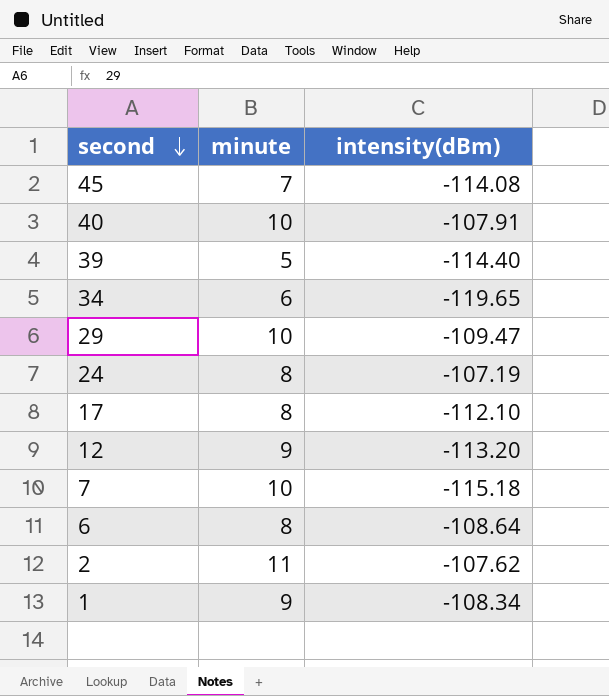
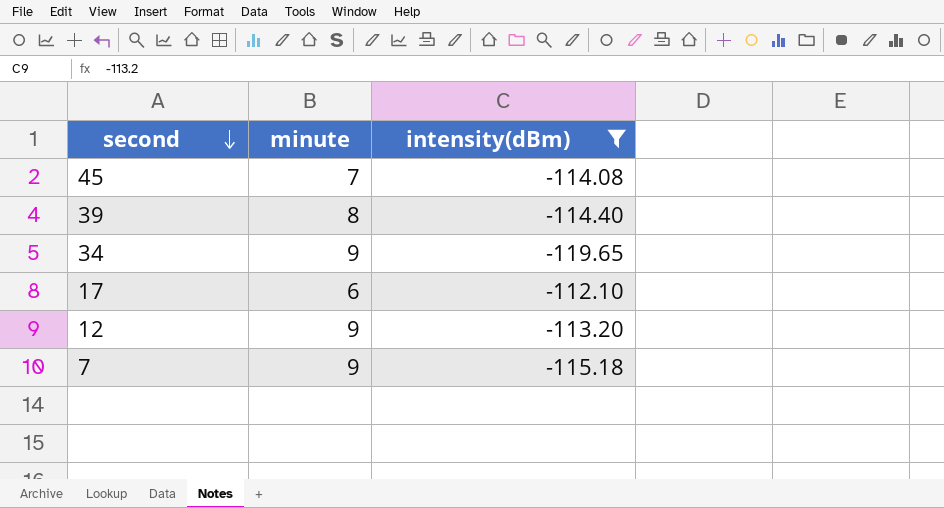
filter: none -> intensity(dBm) <= -112.10
39 | minute: 5 -> 8
34 | minute: 6 -> 9
17 | minute: 8 -> 6
7 | minute: 10 -> 9

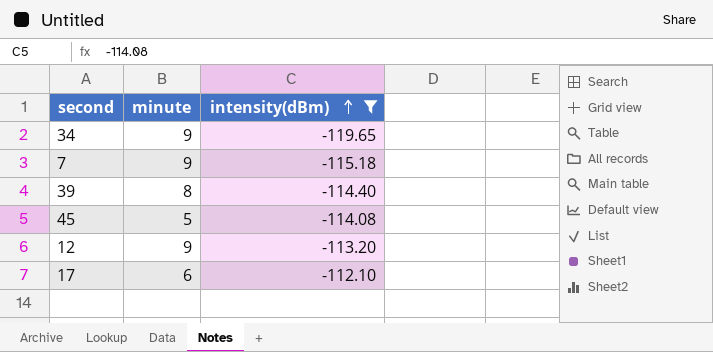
row order: second descending -> intensity(dBm) ascending
45 | minute: 7 -> 5

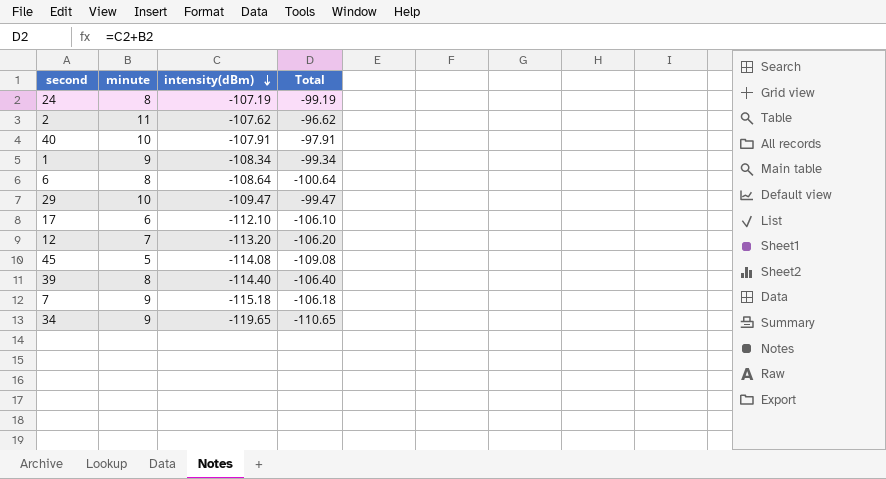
filter: intensity(dBm) <= -112.10 -> none
row order: intensity(dBm) ascending -> intensity(dBm) descending
column Total | formula: none -> [minute] + [intensity(dBm)]
12 | minute: 9 -> 7

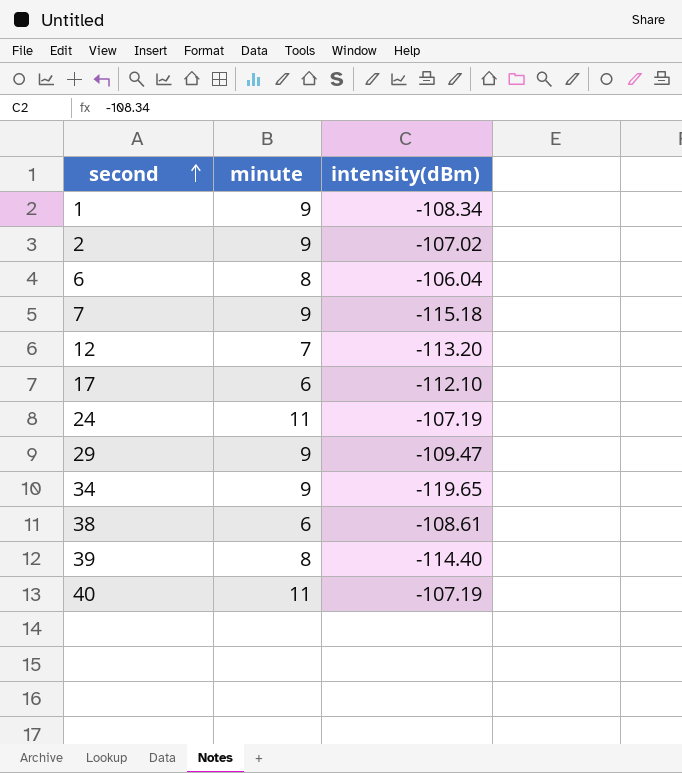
row order: intensity(dBm) descending -> second ascending
column Total | formula: [minute] + [intensity(dBm)] -> none
row 45: 5 | -114.08 | -109.08 -> none
2 | minute: 11 -> 9
2 | intensity(dBm): -107.62 -> -107.02
6 | intensity(dBm): -108.64 -> -106.04
24 | minute: 8 -> 11
29 | minute: 10 -> 9
row 38: none -> 6 | -108.61
40 | minute: 10 -> 11
40 | intensity(dBm): -107.91 -> -107.19

